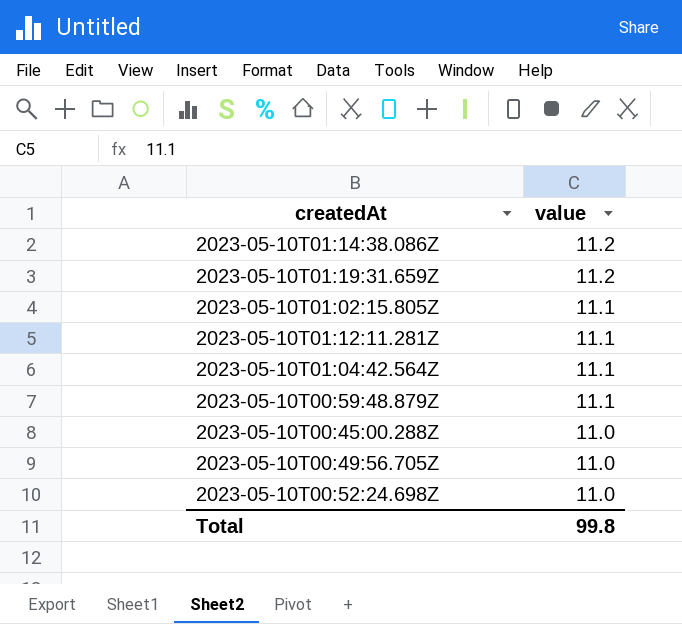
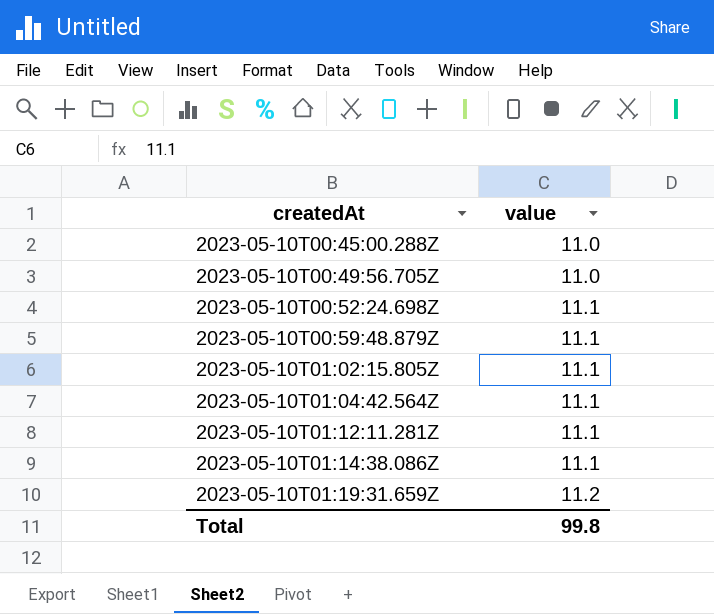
row order: value descending -> createdAt ascending
2023-05-10T00:52:24.698Z | value: 11.0 -> 11.1
2023-05-10T01:14:38.086Z | value: 11.2 -> 11.1

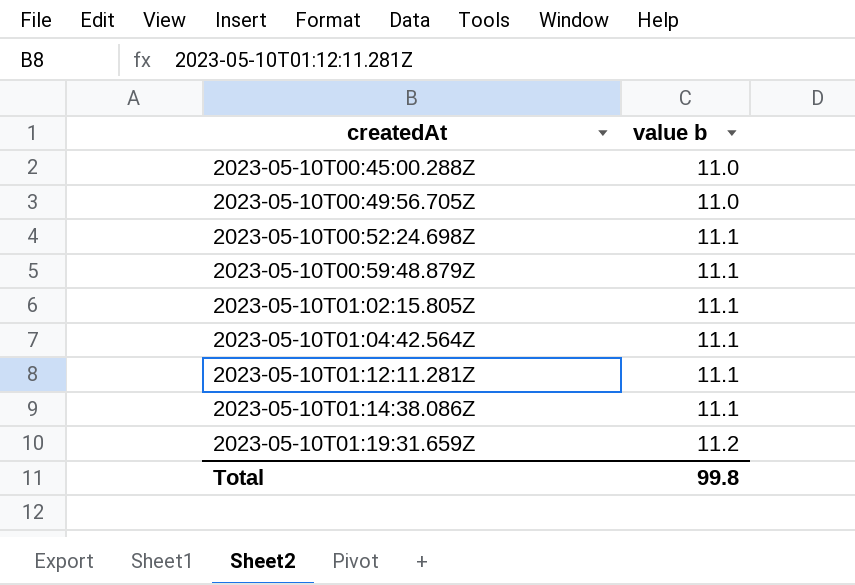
column name: value -> value b

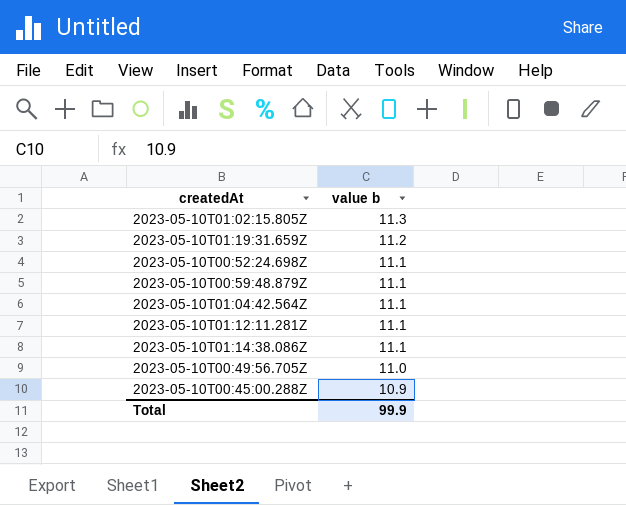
row order: createdAt ascending -> value b descending
2023-05-10T01:02:15.805Z | value b: 11.1 -> 11.3
2023-05-10T00:45:00.288Z | value b: 11.0 -> 10.9
Total | value b: 99.8 -> 99.9

